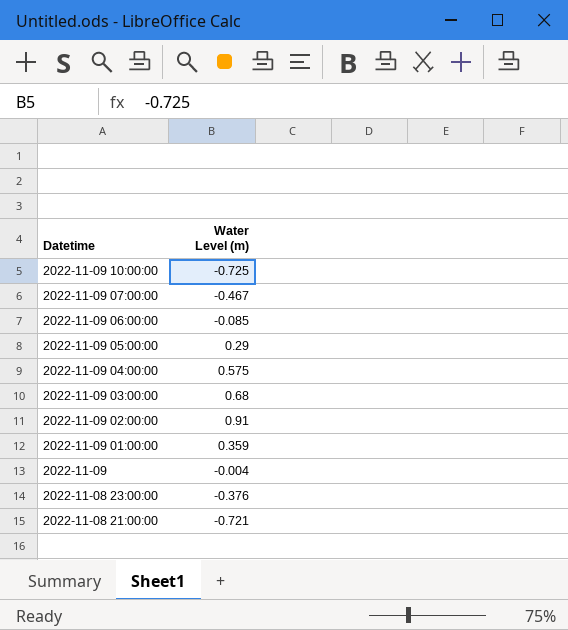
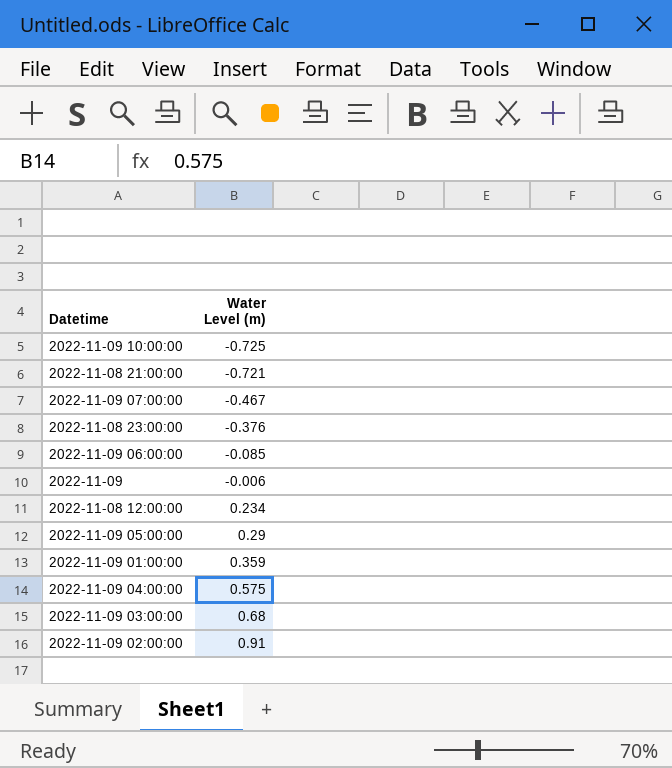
row order: Datetime descending -> Water Level (m) ascending
2022-11-09 | Water Level (m): -0.004 -> -0.006
row 2022-11-08 12:00:00: none -> 0.234

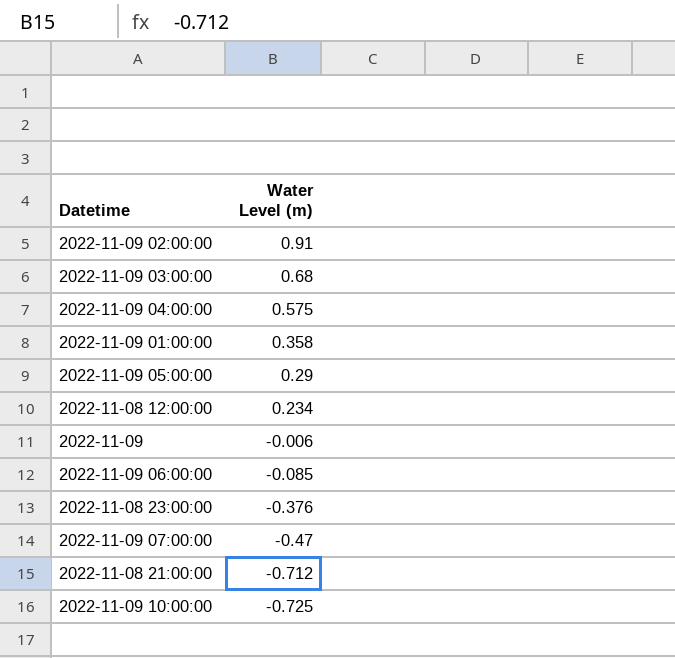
row order: Water Level (m) ascending -> Water Level (m) descending
2022-11-09 01:00:00 | Water Level (m): 0.359 -> 0.358
2022-11-09 07:00:00 | Water Level (m): -0.467 -> -0.47
2022-11-08 21:00:00 | Water Level (m): -0.721 -> -0.712

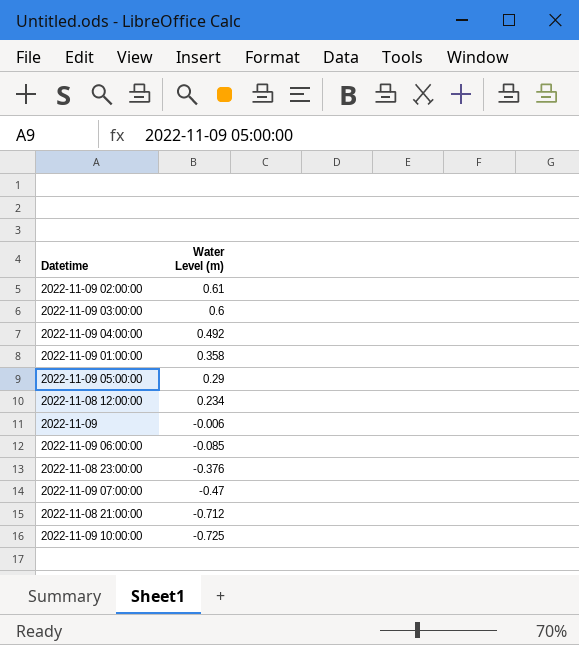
2022-11-09 02:00:00 | Water Level (m): 0.91 -> 0.61
2022-11-09 03:00:00 | Water Level (m): 0.68 -> 0.6
2022-11-09 04:00:00 | Water Level (m): 0.575 -> 0.492

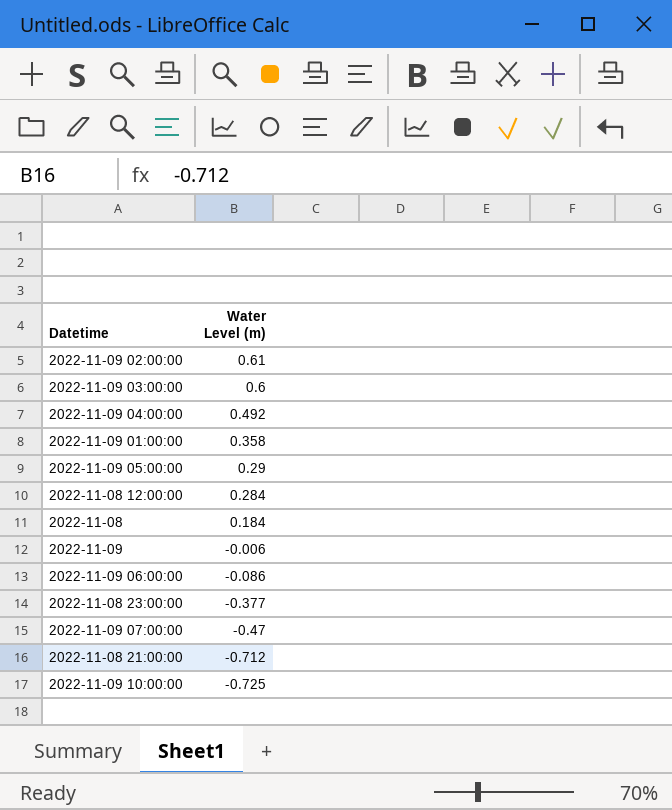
2022-11-08 12:00:00 | Water Level (m): 0.234 -> 0.284
row 2022-11-08: none -> 0.184
2022-11-09 06:00:00 | Water Level (m): -0.085 -> -0.086
2022-11-08 23:00:00 | Water Level (m): -0.376 -> -0.377

